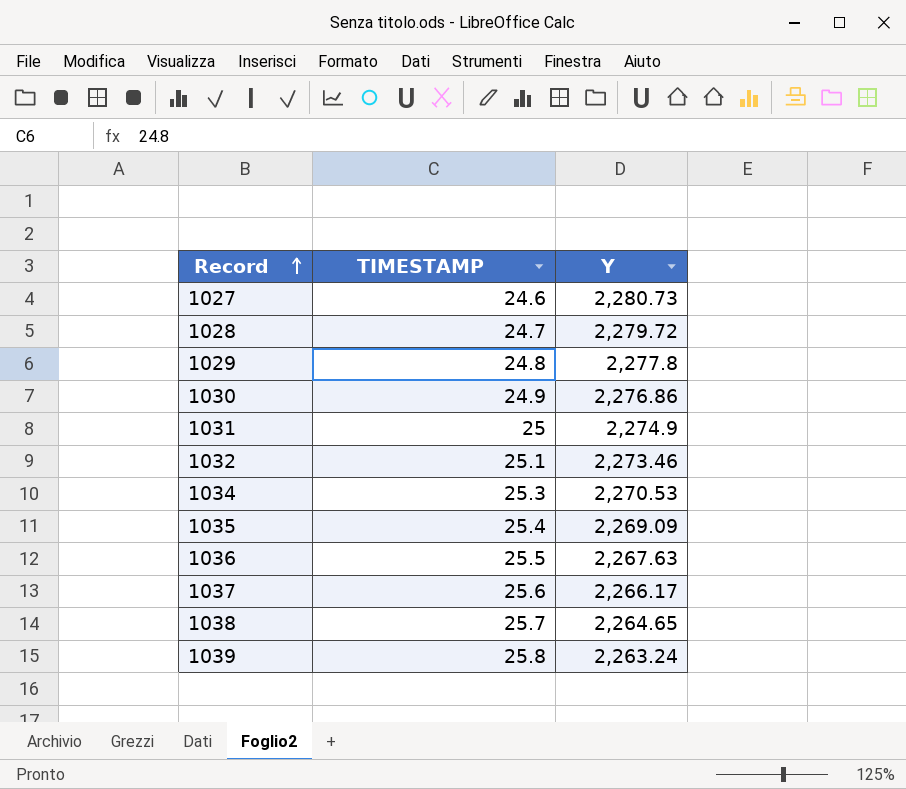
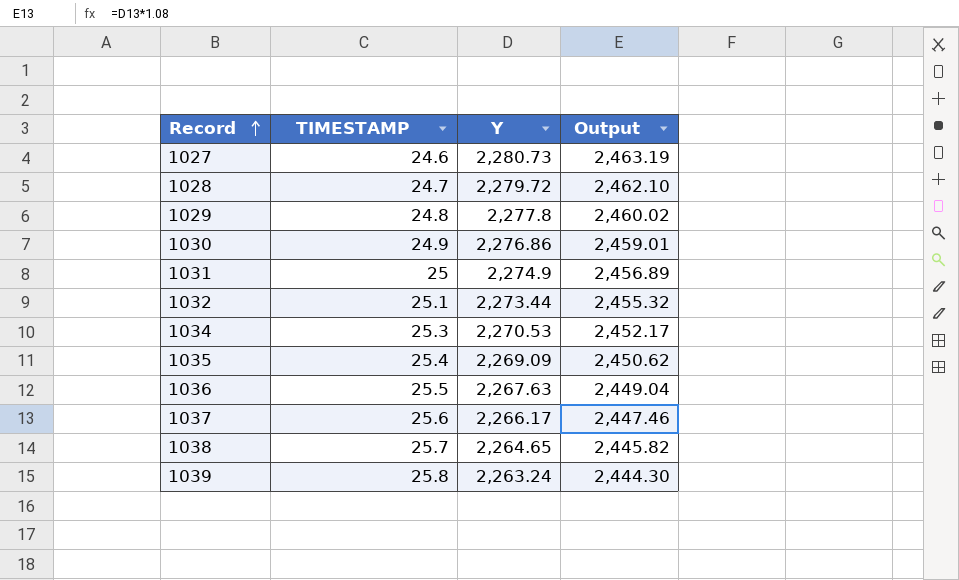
column Output | formula: none -> [Y] * 1.08
1032 | Y: 2,273.46 -> 2,273.44

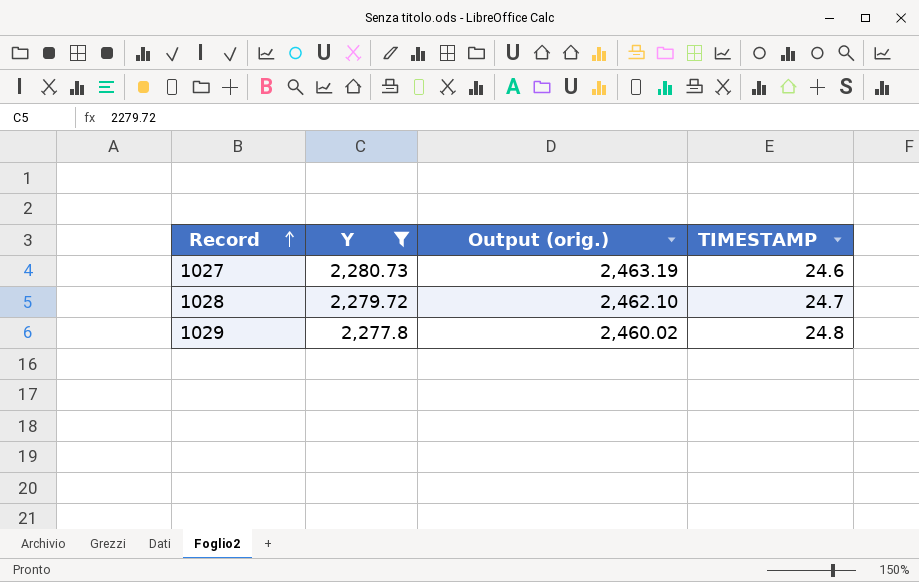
filter: none -> Y >= 2,277.8
column name: Output -> Output (orig.)
column TIMESTAMP | position: 2 -> 4

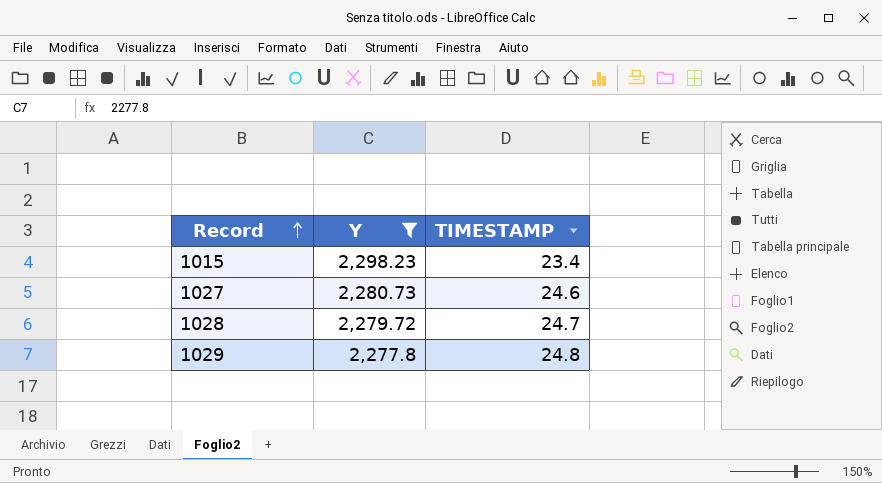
column Output (orig.) | formula: [Y] * 1.08 -> none
row 1015: none -> 2,298.23 | 23.4

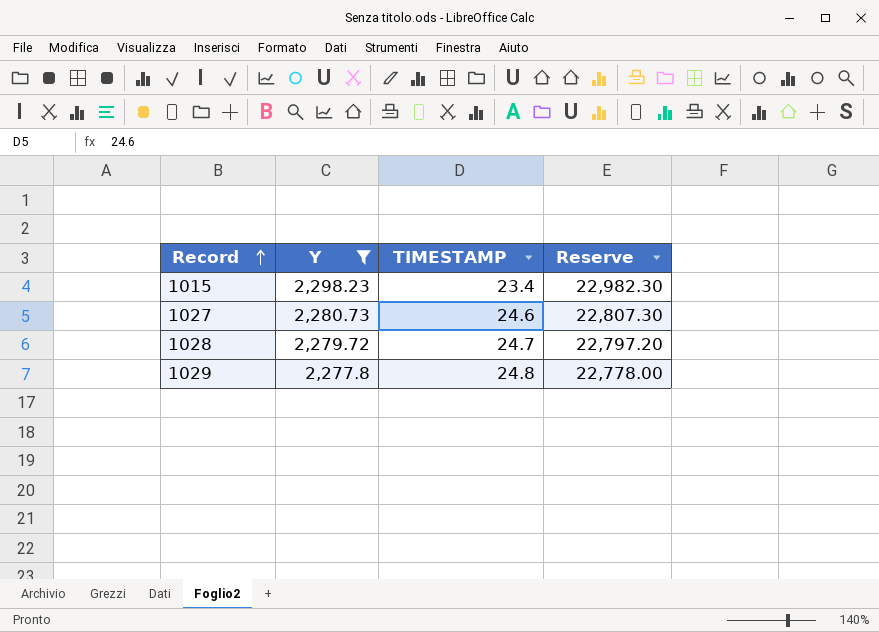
column Reserve | formula: none -> [Y] * 10

